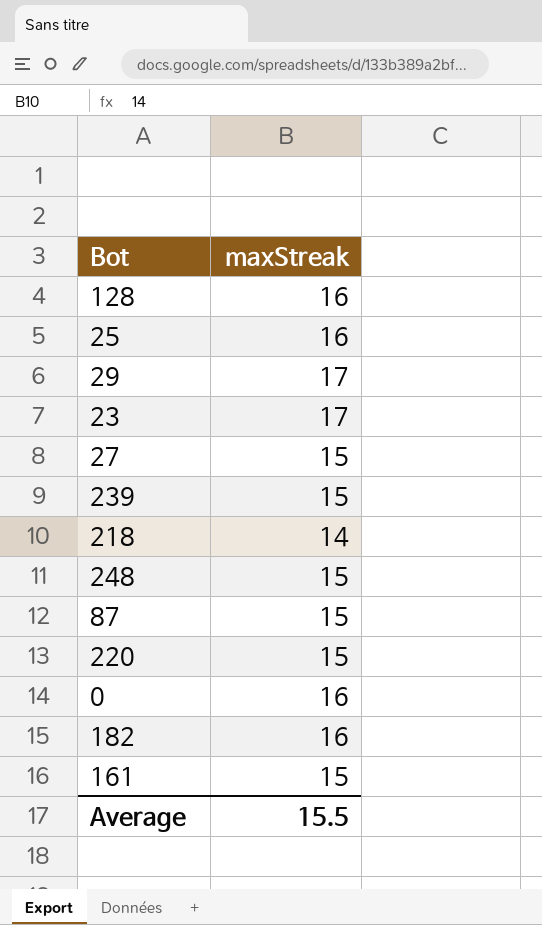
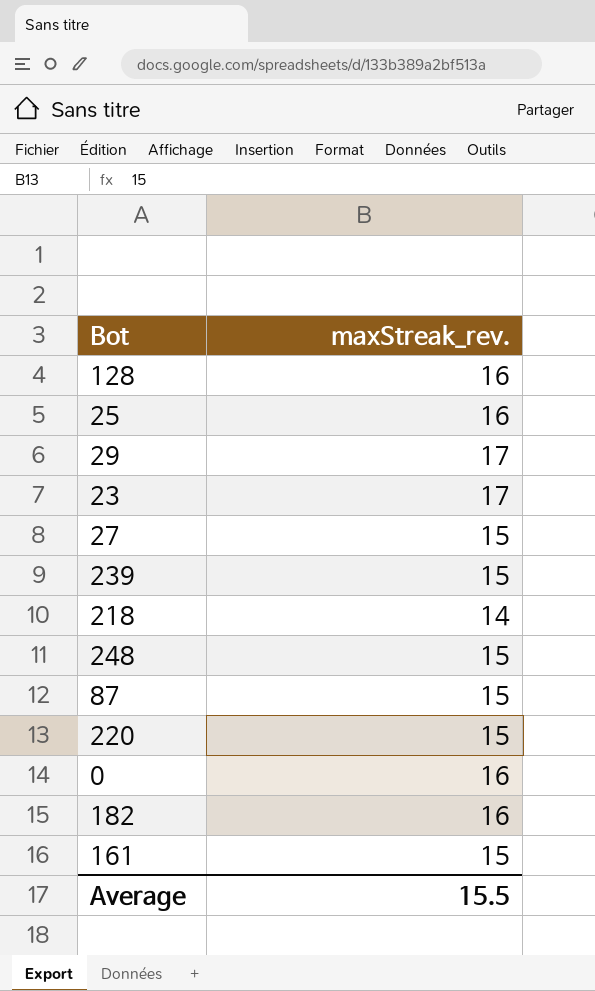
column name: maxStreak -> maxStreak_rev.

